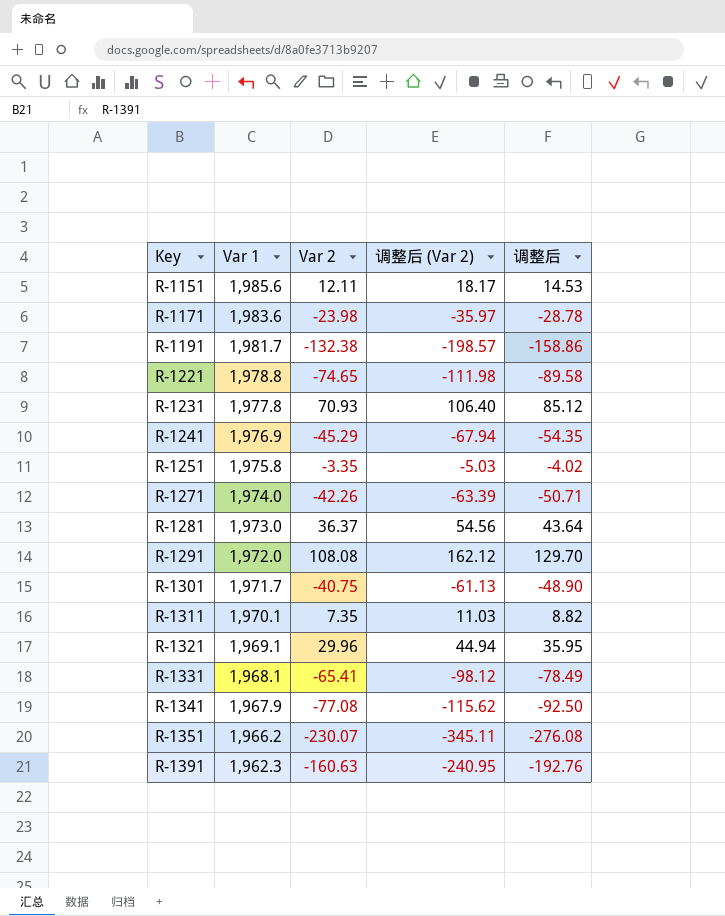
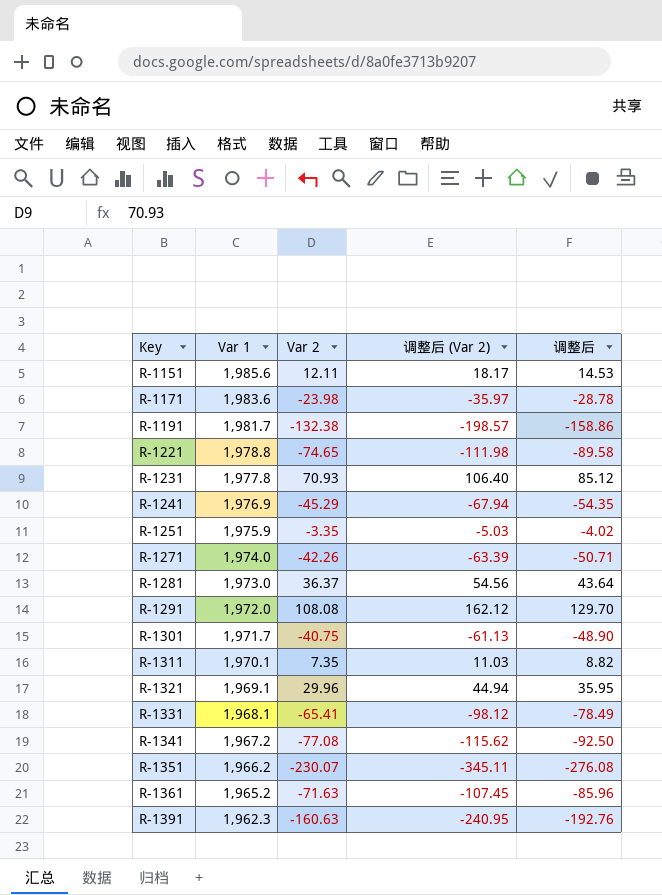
R-1251 | Var 1: 1,975.8 -> 1,975.9
R-1341 | Var 1: 1,967.9 -> 1,967.2
row R-1361: none -> 1,965.2 | -71.63 | -107.45 | -85.96

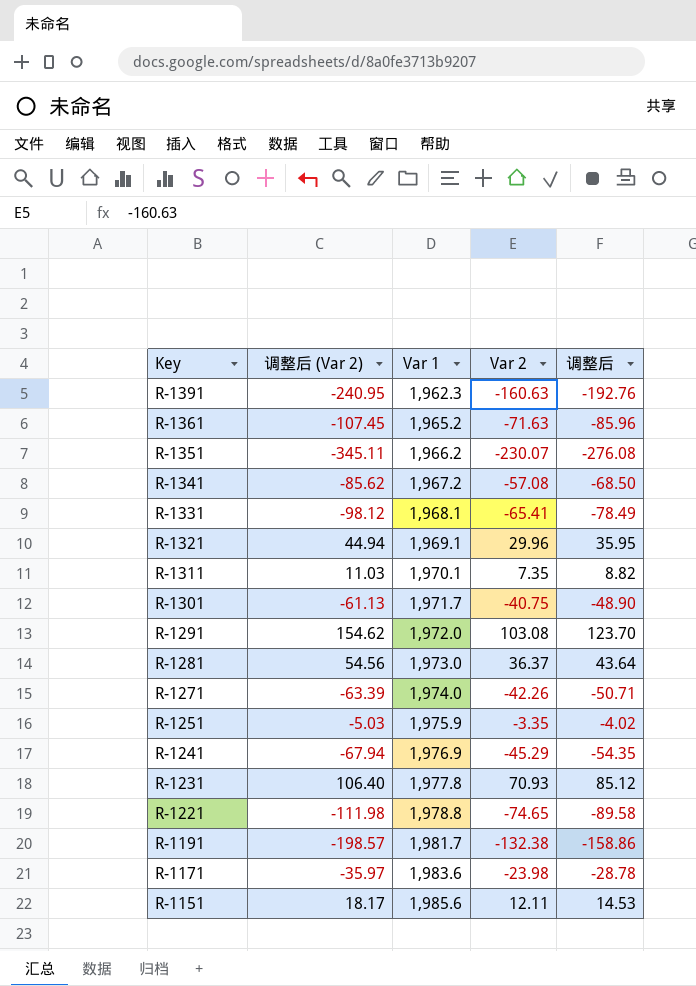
row order: Key ascending -> Key descending
column 调整后 (Var 2) | position: 4 -> 2
R-1341 | 调整后 (Var 2): -115.62 -> -85.62
R-1341 | Var 2: -77.08 -> -57.08
R-1341 | 调整后: -92.50 -> -68.50
R-1291 | 调整后 (Var 2): 162.12 -> 154.62
R-1291 | Var 2: 108.08 -> 103.08
R-1291 | 调整后: 129.70 -> 123.70

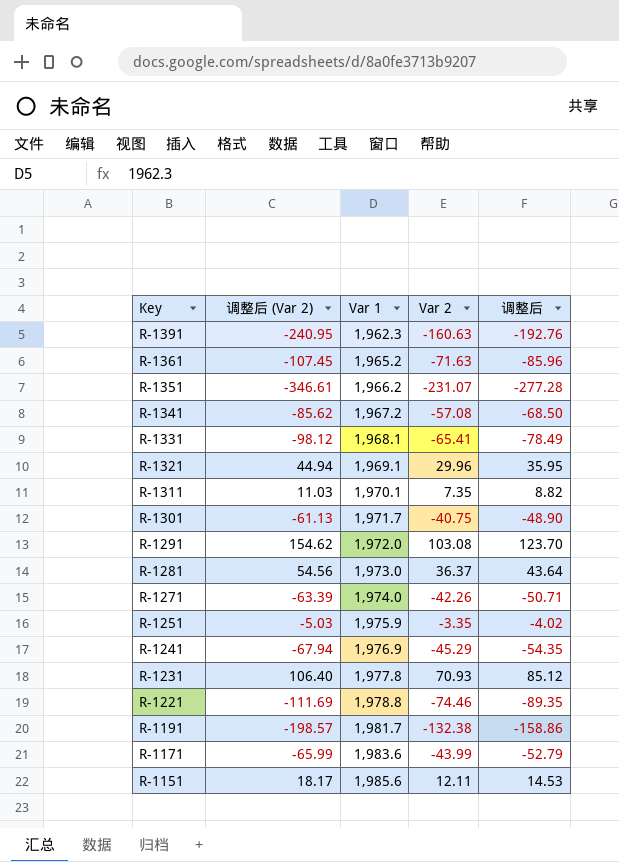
R-1351 | 调整后 (Var 2): -345.11 -> -346.61
R-1351 | Var 2: -230.07 -> -231.07
R-1351 | 调整后: -276.08 -> -277.28
R-1221 | 调整后 (Var 2): -111.98 -> -111.69
R-1221 | Var 2: -74.65 -> -74.46
R-1221 | 调整后: -89.58 -> -89.35
R-1171 | 调整后 (Var 2): -35.97 -> -65.99
R-1171 | Var 2: -23.98 -> -43.99
R-1171 | 调整后: -28.78 -> -52.79

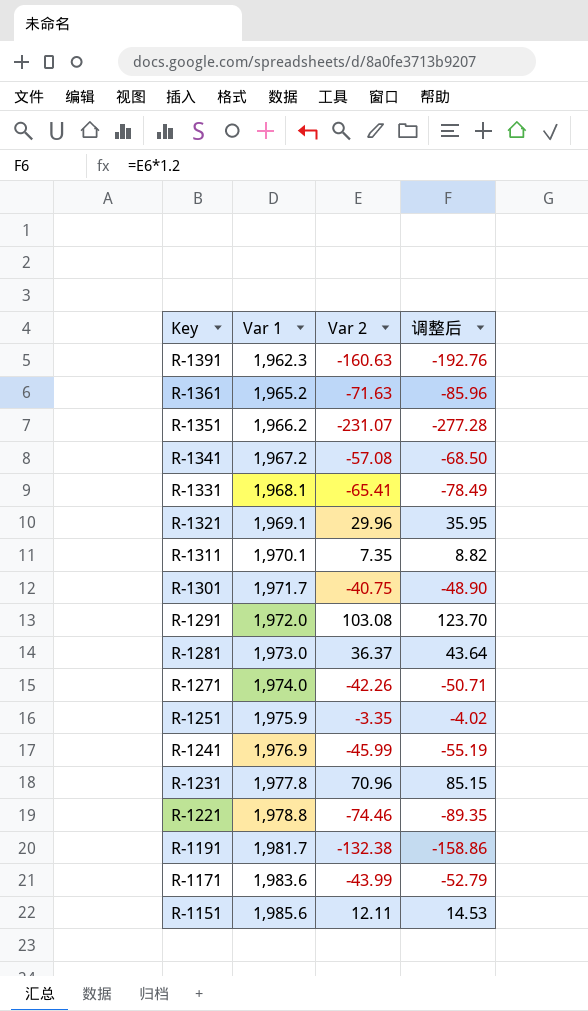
column 调整后 (Var 2) | formula: [Var 2] * 1.5 -> none
R-1241 | Var 2: -45.29 -> -45.99
R-1241 | 调整后: -54.35 -> -55.19
R-1231 | Var 2: 70.93 -> 70.96
R-1231 | 调整后: 85.12 -> 85.15

